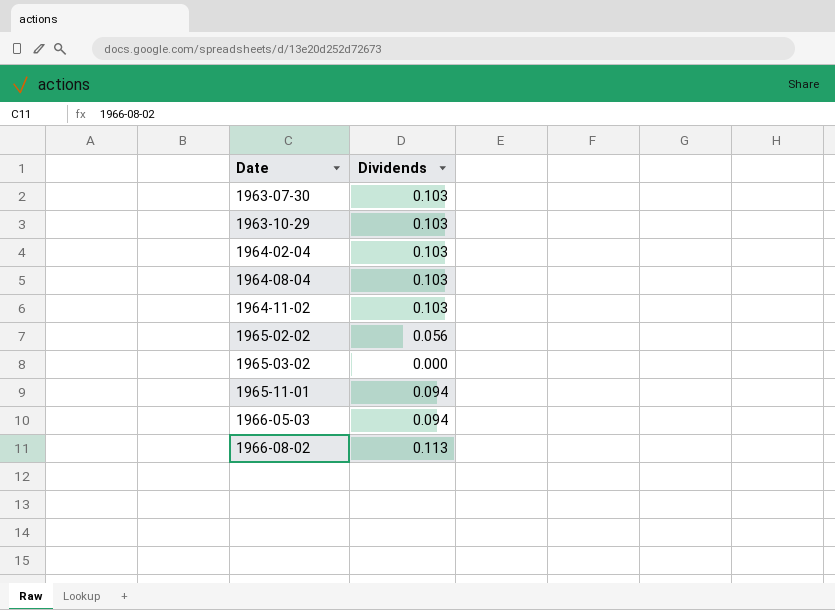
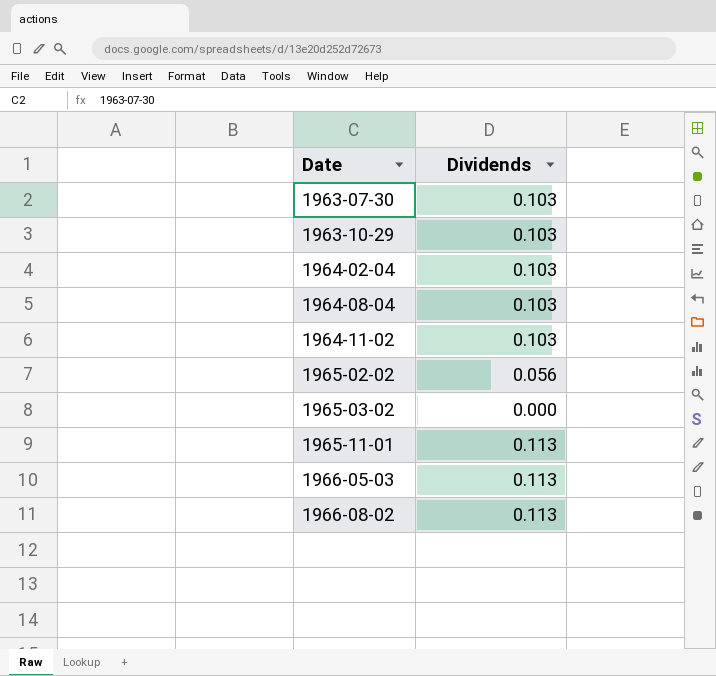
1965-11-01 | Dividends: 0.094 -> 0.113
1966-05-03 | Dividends: 0.094 -> 0.113

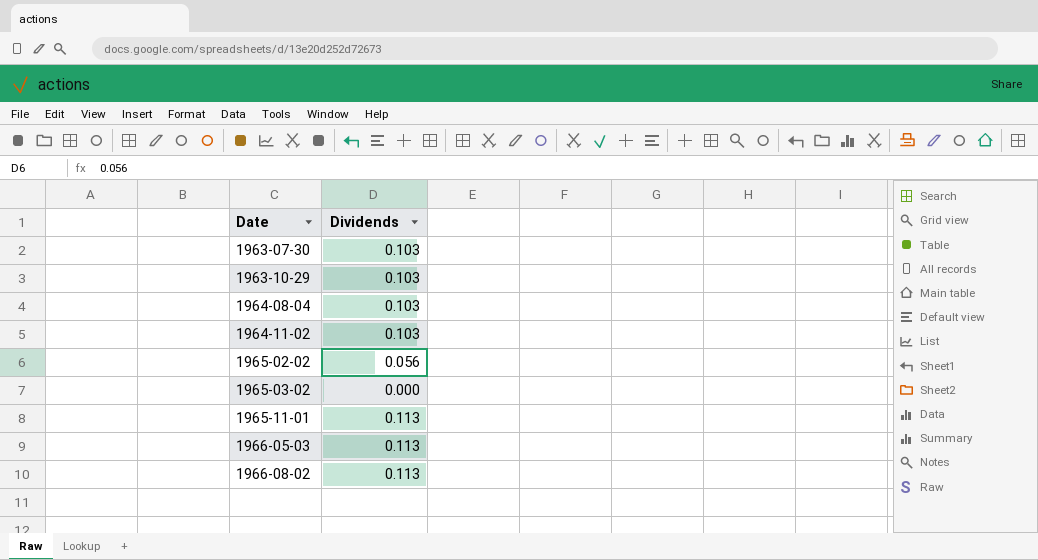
row 1964-02-04: 0.103 -> none

